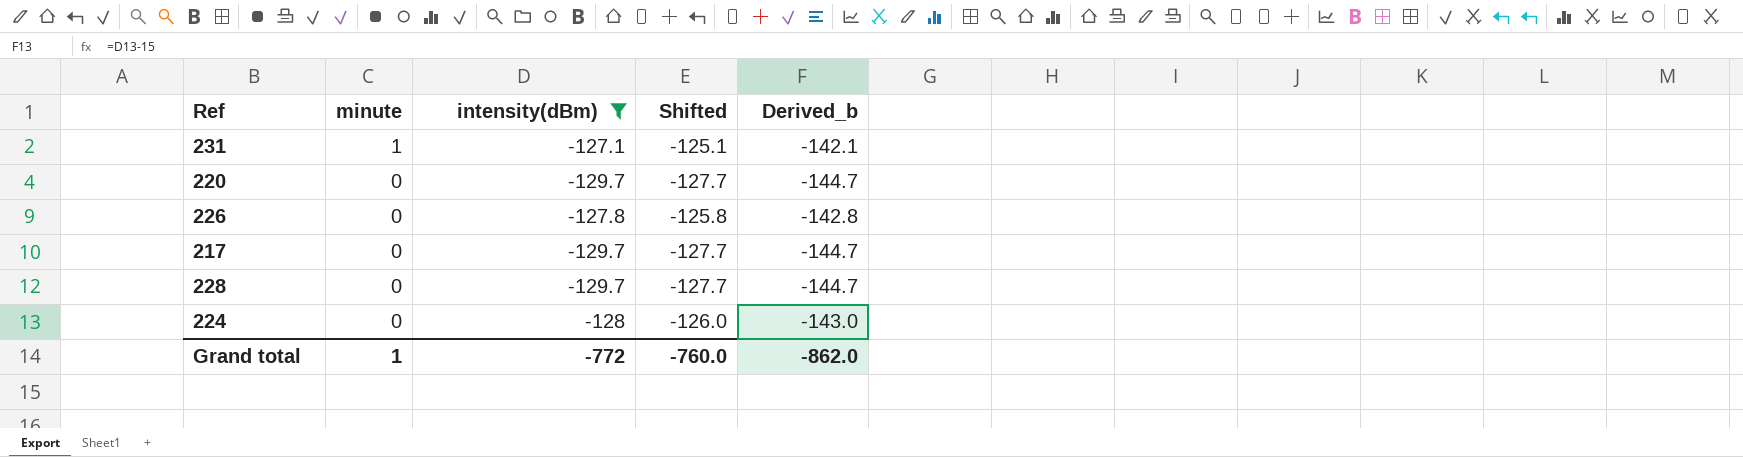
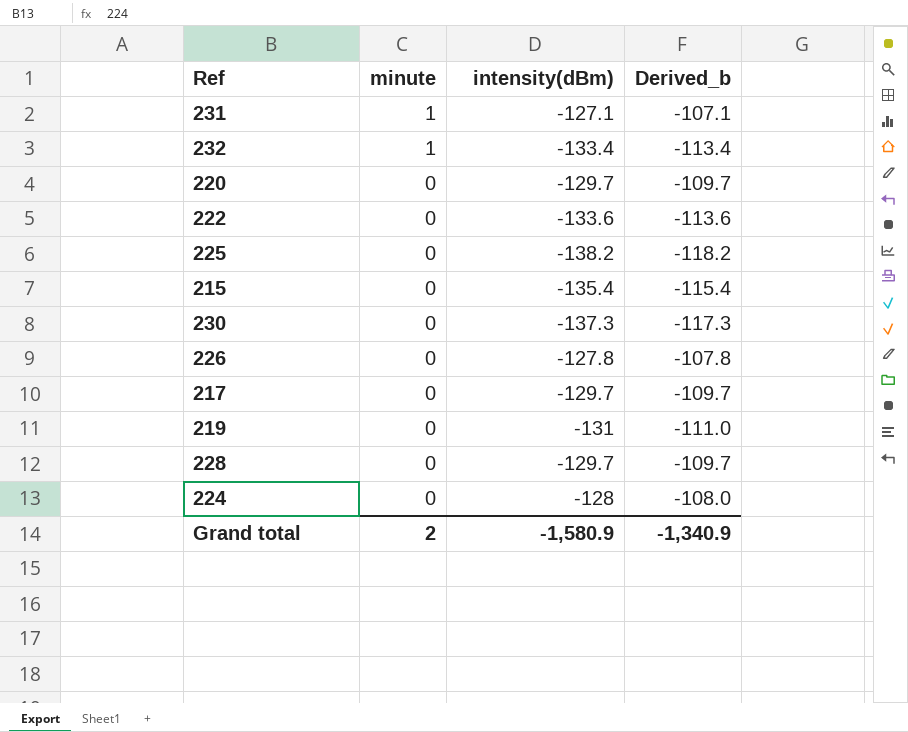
filter: intensity(dBm) >= -129.7 -> none
column Shifted | formula: [intensity(dBm)] + 2 -> none
column Derived_b | formula: [intensity(dBm)] - 15 -> [intensity(dBm)] + 20
Grand total | minute: 1 -> 2
Grand total | intensity(dBm): -772 -> -1,580.9
Grand total | Derived_b: -862.0 -> -1,340.9

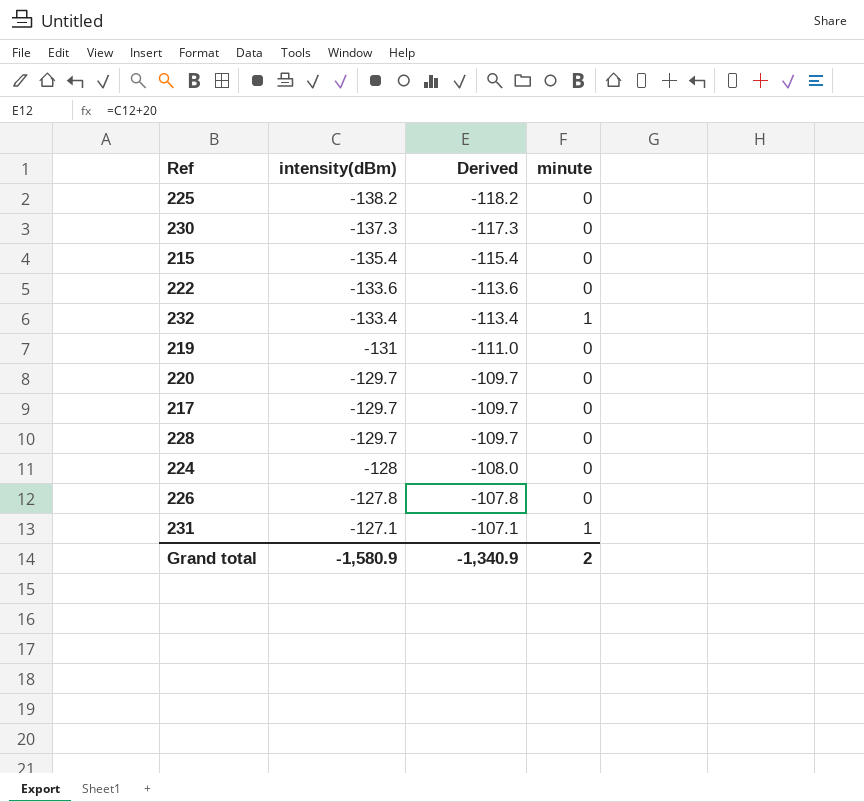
row order: minute descending -> intensity(dBm) ascending
column name: Derived_b -> Derived
column minute | position: 2 -> 4

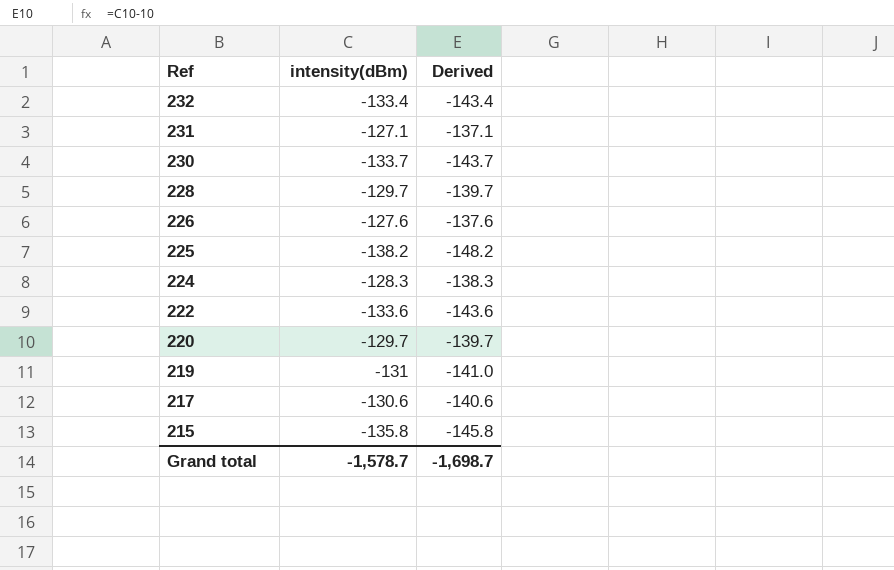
row order: intensity(dBm) ascending -> Ref descending
column minute | position: 4 -> none
column Derived | formula: [intensity(dBm)] + 20 -> [intensity(dBm)] - 10
230 | intensity(dBm): -137.3 -> -133.7
226 | intensity(dBm): -127.8 -> -127.6
224 | intensity(dBm): -128 -> -128.3
217 | intensity(dBm): -129.7 -> -130.6
215 | intensity(dBm): -135.4 -> -135.8
Grand total | intensity(dBm): -1,580.9 -> -1,578.7
Grand total | Derived: -1,340.9 -> -1,698.7

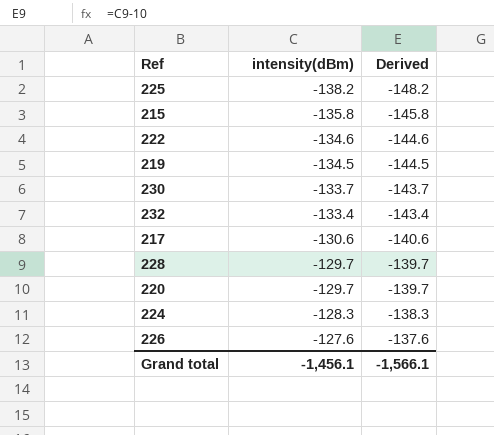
row order: Ref descending -> intensity(dBm) ascending
row 231: -127.1 | -137.1 -> none
222 | intensity(dBm): -133.6 -> -134.6
222 | Derived: -143.6 -> -144.6
219 | intensity(dBm): -131 -> -134.5
219 | Derived: -141.0 -> -144.5
Grand total | intensity(dBm): -1,578.7 -> -1,456.1
Grand total | Derived: -1,698.7 -> -1,566.1

